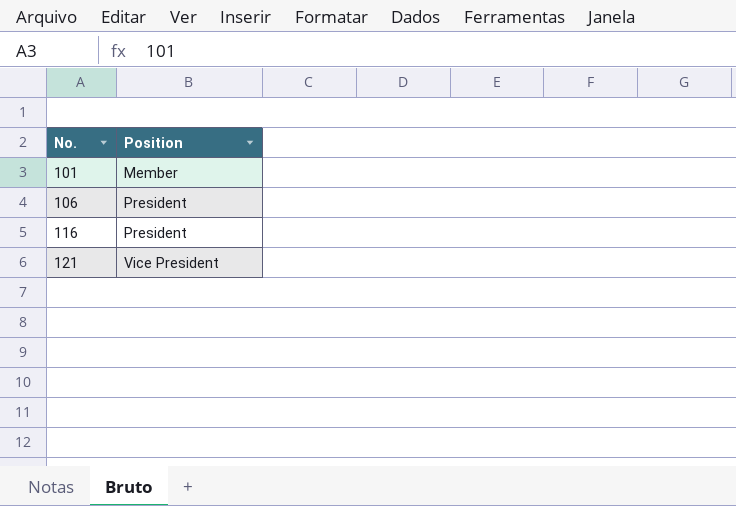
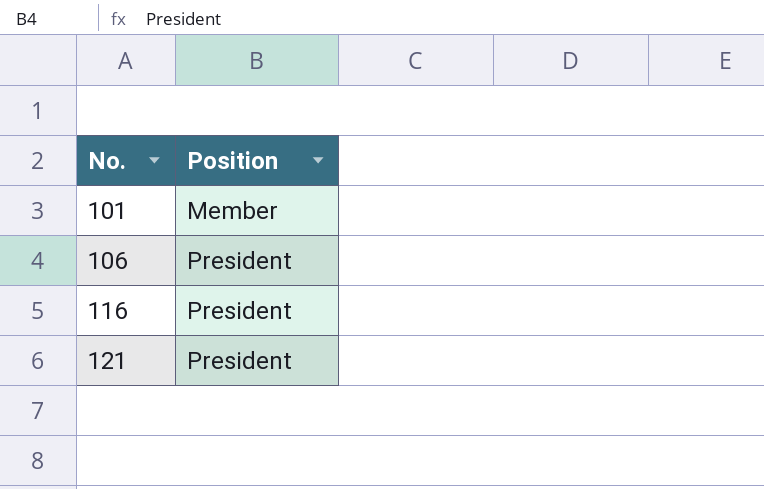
121 | Position: Vice President -> President

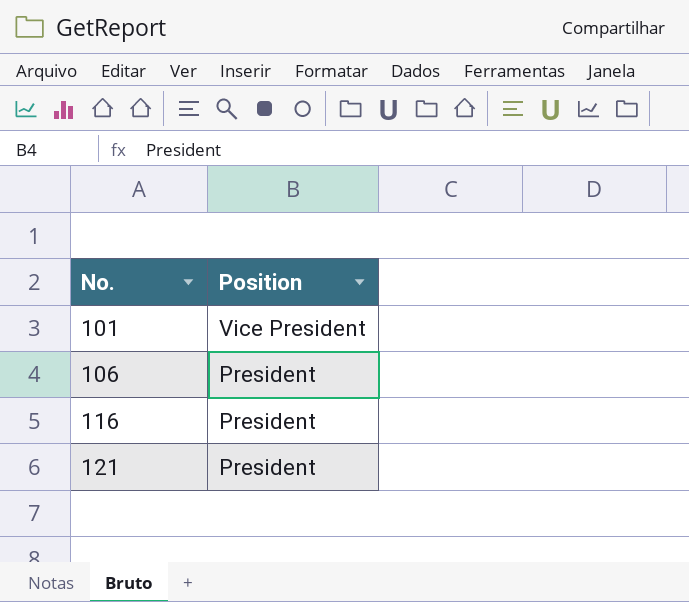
101 | Position: Member -> Vice President

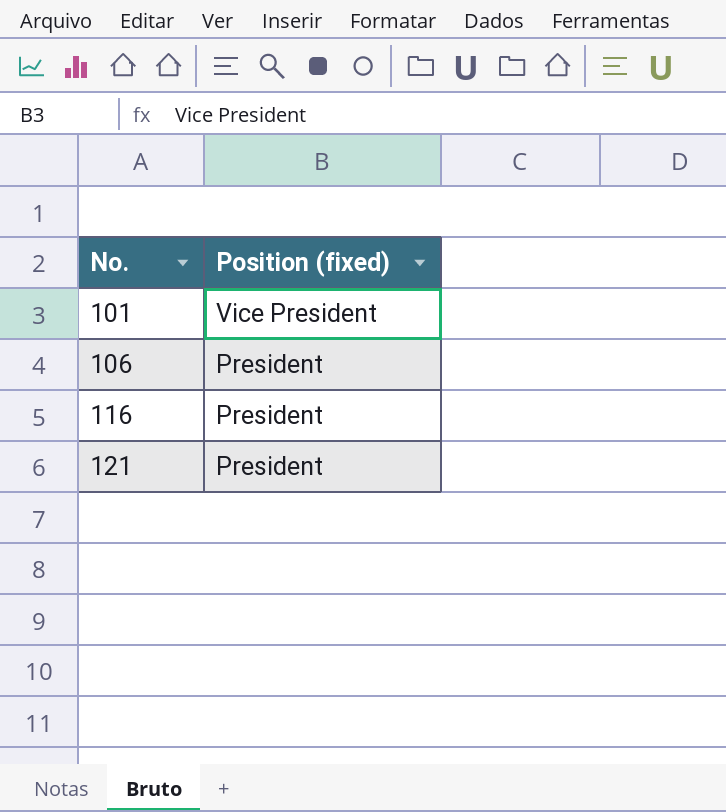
column name: Position -> Position (fixed)

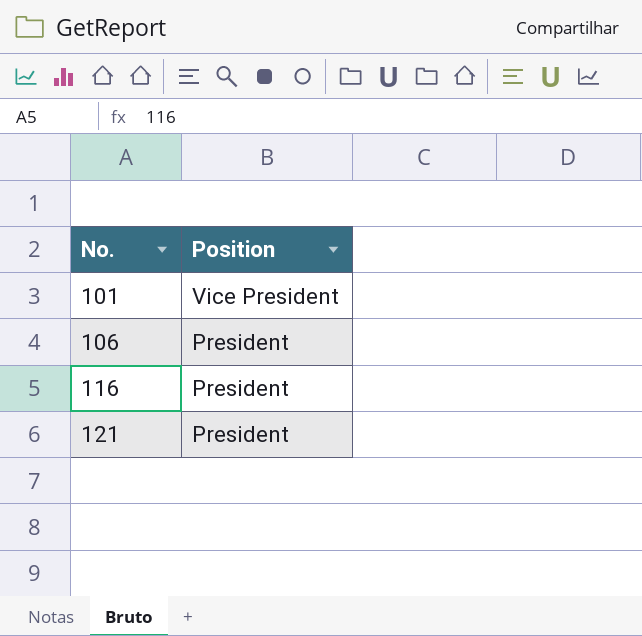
column name: Position (fixed) -> Position

